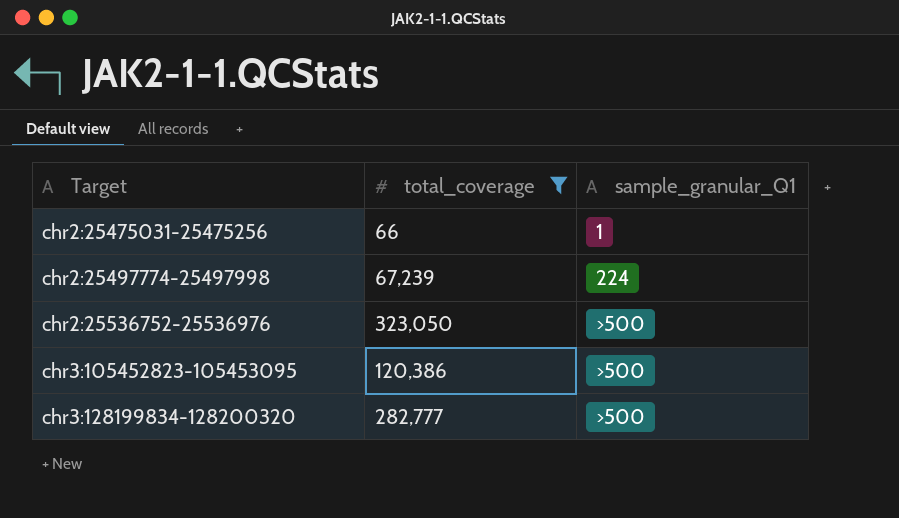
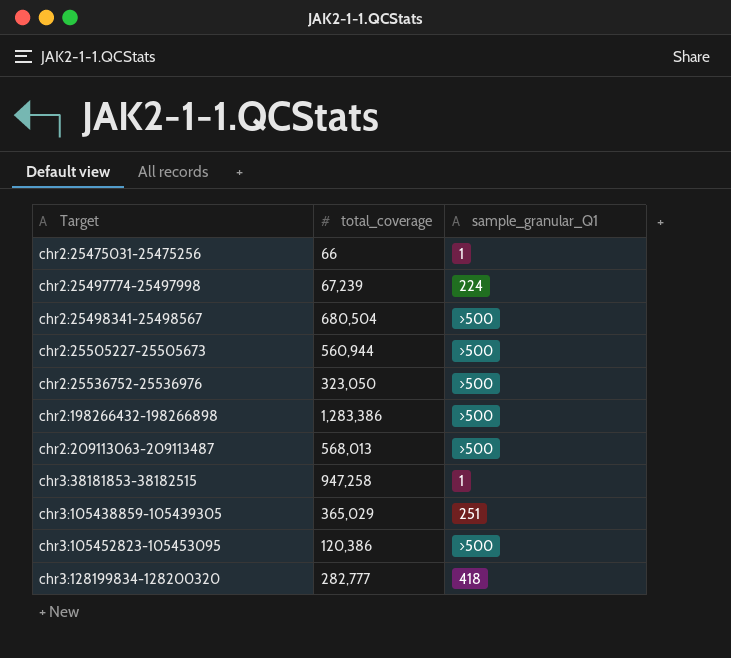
filter: total_coverage <= 323,050 -> none
chr3:128199834-128200320 | sample_granular_Q1: >500 -> 418

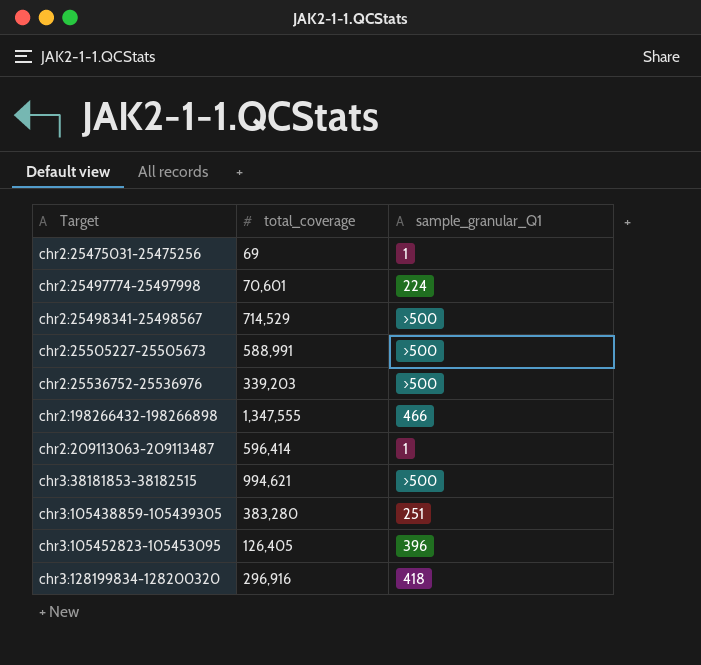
chr2:25475031-25475256 | total_coverage: 66 -> 69
chr2:25497774-25497998 | total_coverage: 67,239 -> 70,601
chr2:25498341-25498567 | total_coverage: 680,504 -> 714,529
chr2:25505227-25505673 | total_coverage: 560,944 -> 588,991
chr2:25536752-25536976 | total_coverage: 323,050 -> 339,203
chr2:198266432-198266898 | total_coverage: 1,283,386 -> 1,347,555
chr2:198266432-198266898 | sample_granular_Q1: >500 -> 466
chr2:209113063-209113487 | total_coverage: 568,013 -> 596,414
chr2:209113063-209113487 | sample_granular_Q1: >500 -> 1
chr3:38181853-38182515 | total_coverage: 947,258 -> 994,621
chr3:38181853-38182515 | sample_granular_Q1: 1 -> >500
chr3:105438859-105439305 | total_coverage: 365,029 -> 383,280
chr3:105452823-105453095 | total_coverage: 120,386 -> 126,405
chr3:105452823-105453095 | sample_granular_Q1: >500 -> 396
chr3:128199834-128200320 | total_coverage: 282,777 -> 296,916

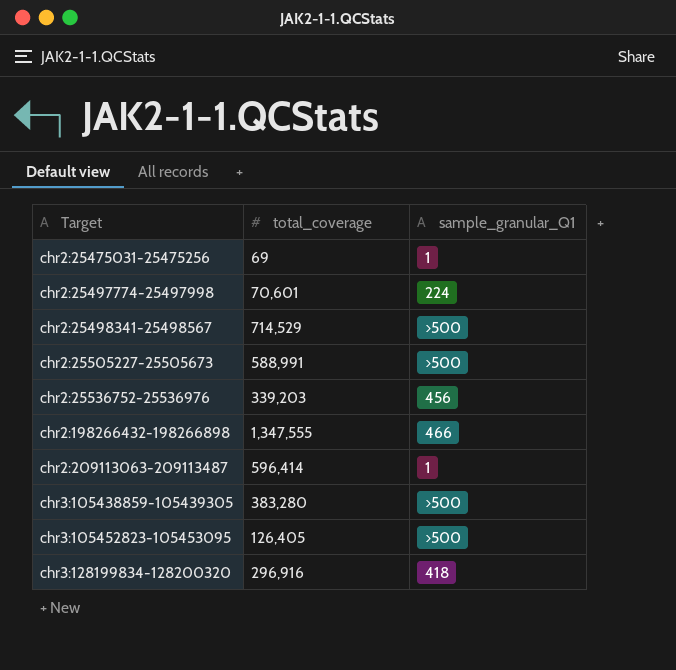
row chr3:38181853-38182515: 994,621 | >500 -> none
chr2:25536752-25536976 | sample_granular_Q1: >500 -> 456
chr3:105438859-105439305 | sample_granular_Q1: 251 -> >500
chr3:105452823-105453095 | sample_granular_Q1: 396 -> >500

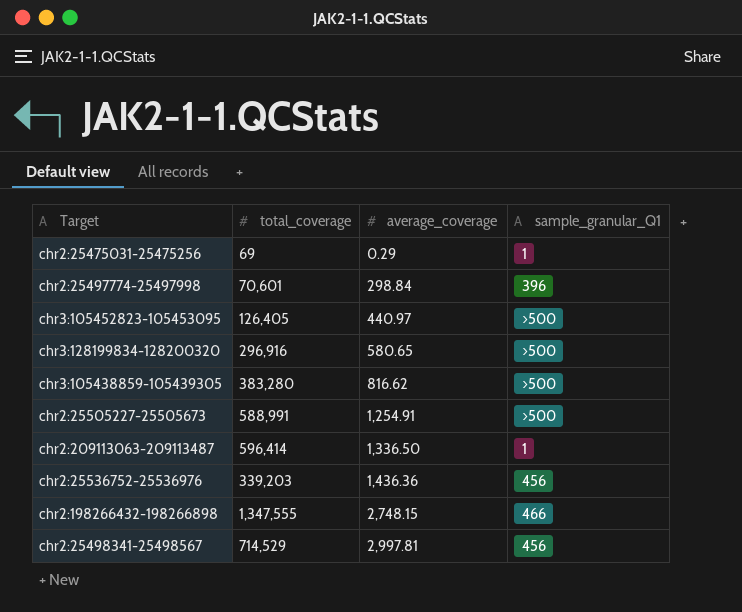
row order: Target ascending -> average_coverage ascending
column average_coverage | position: none -> 3
chr2:25497774-25497998 | sample_granular_Q1: 224 -> 396
chr3:128199834-128200320 | sample_granular_Q1: 418 -> >500
chr2:25498341-25498567 | sample_granular_Q1: >500 -> 456

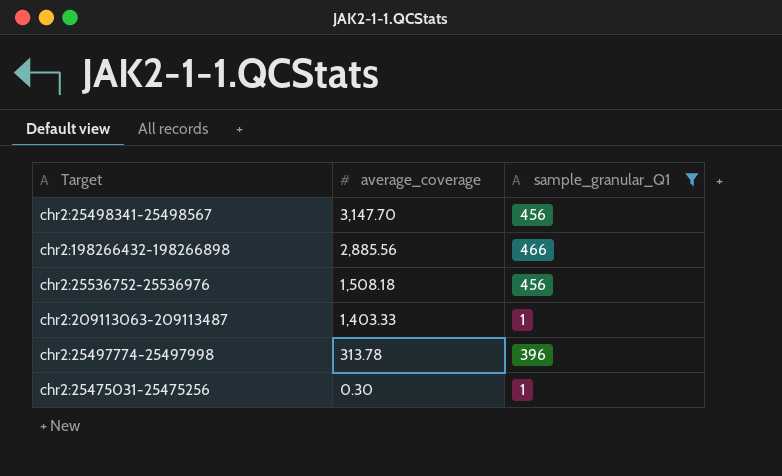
filter: none -> sample_granular_Q1 != >500
row order: average_coverage ascending -> average_coverage descending
column total_coverage | position: 2 -> none
chr2:25498341-25498567 | average_coverage: 2,997.81 -> 3,147.70
chr2:198266432-198266898 | average_coverage: 2,748.15 -> 2,885.56
chr2:25536752-25536976 | average_coverage: 1,436.36 -> 1,508.18
chr2:209113063-209113487 | average_coverage: 1,336.50 -> 1,403.33
chr2:25497774-25497998 | average_coverage: 298.84 -> 313.78
chr2:25475031-25475256 | average_coverage: 0.29 -> 0.30

